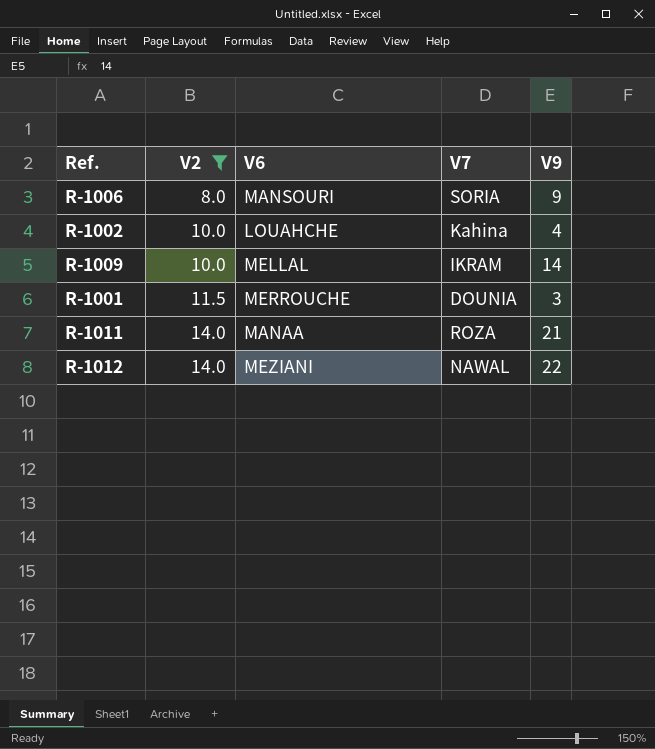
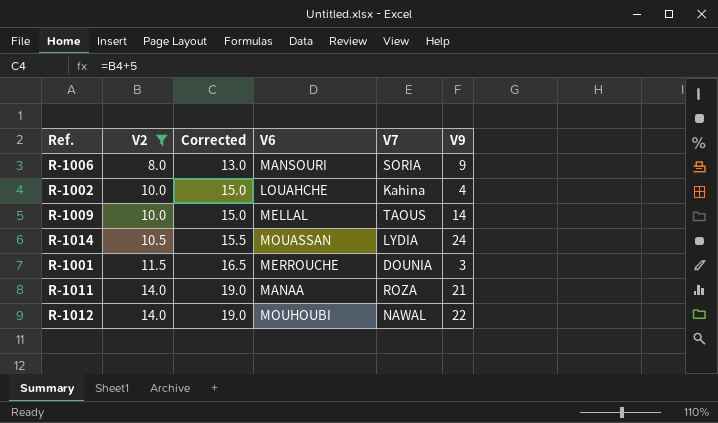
column Corrected | formula: none -> [V2] + 5
R-1009 | V7: IKRAM -> TAOUS
row R-1014: none -> 10.5 | 15.5 | MOUASSAN | LYDIA | 24
R-1012 | V6: MEZIANI -> MOUHOUBI

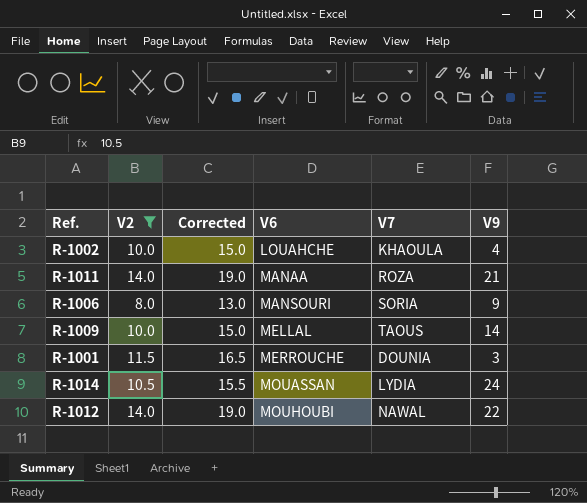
row order: V2 ascending -> V6 ascending
R-1002 | V7: Kahina -> KHAOULA

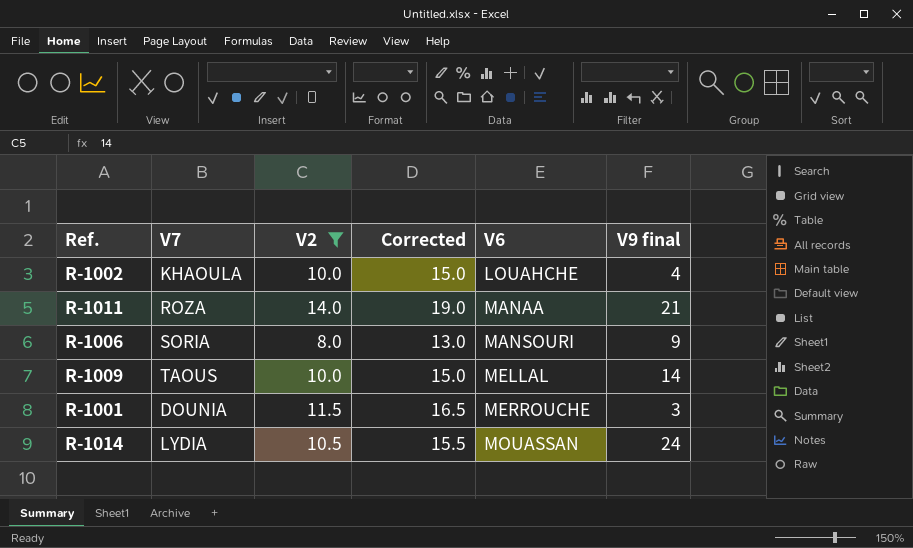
column V7 | position: 5 -> 2
column name: V9 -> V9 final
row R-1012: 14.0 | 19.0 | MOUHOUBI | NAWAL | 22 -> none

